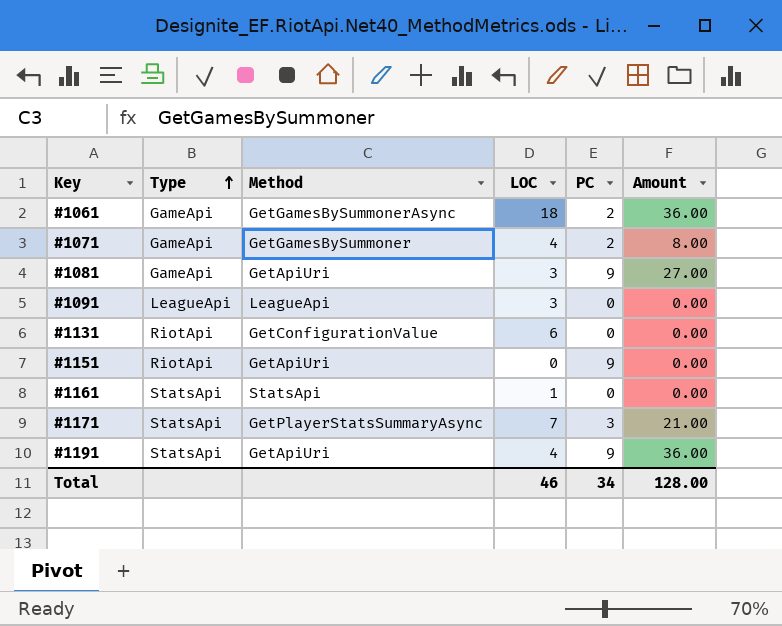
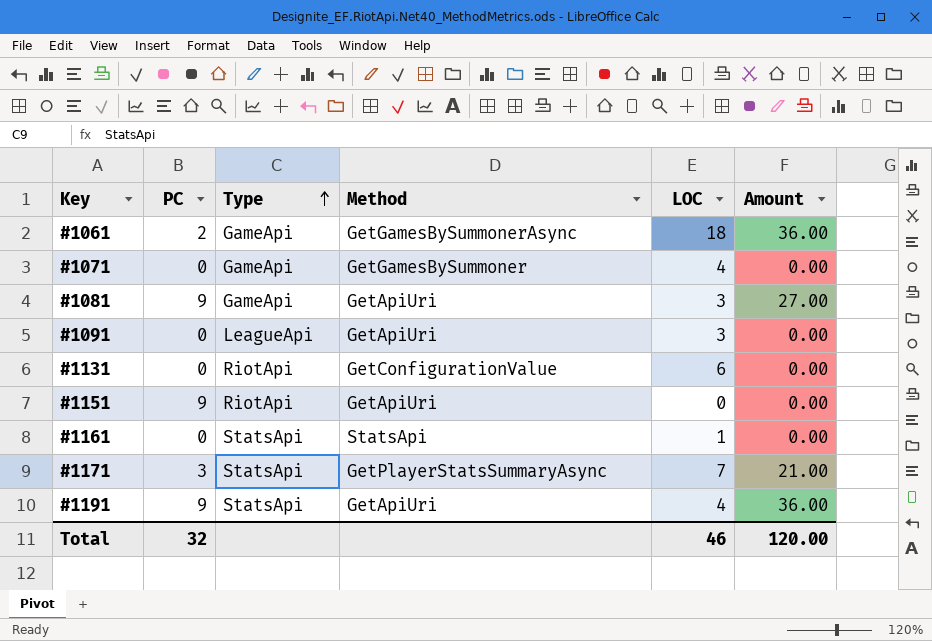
column PC | position: 5 -> 2
#1071 | PC: 2 -> 0
#1071 | Amount: 8.00 -> 0.00
#1091 | Method: LeagueApi -> GetApiUri
Total | PC: 34 -> 32
Total | Amount: 128.00 -> 120.00

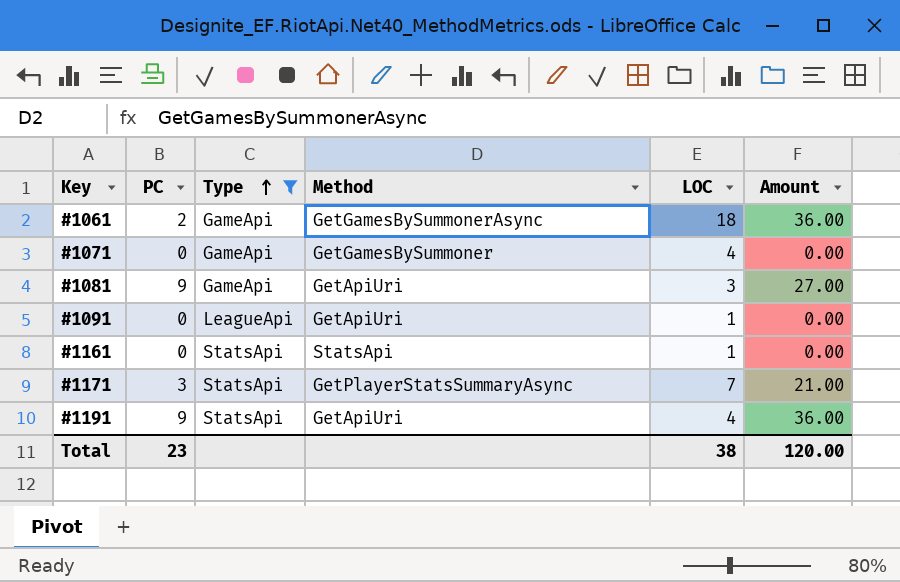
filter: none -> Type != RiotApi
#1091 | LOC: 3 -> 1
Total | PC: 32 -> 23
Total | LOC: 46 -> 38

